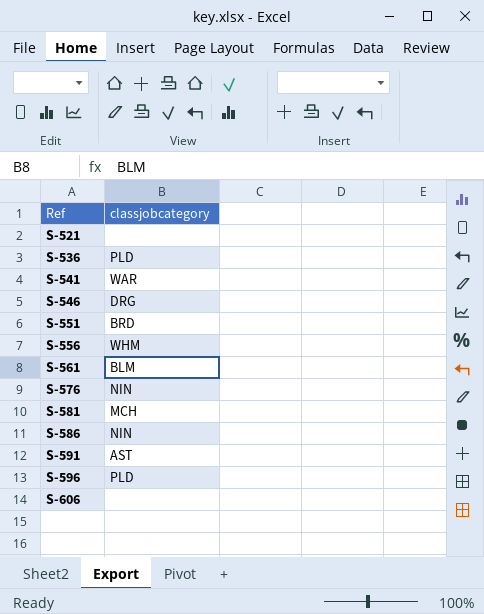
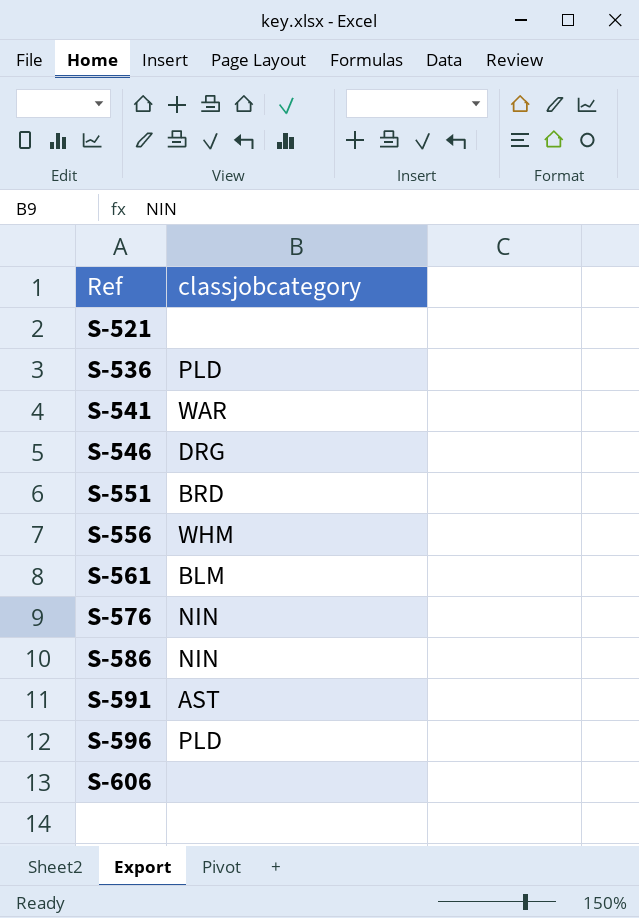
row S-581: MCH -> none

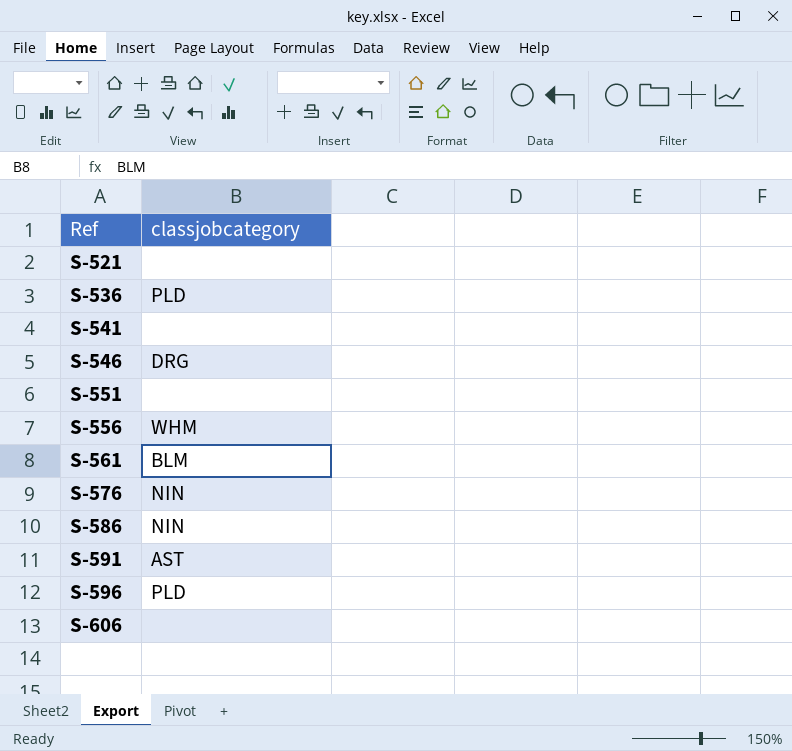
S-541 | classjobcategory: WAR -> none
S-551 | classjobcategory: BRD -> none

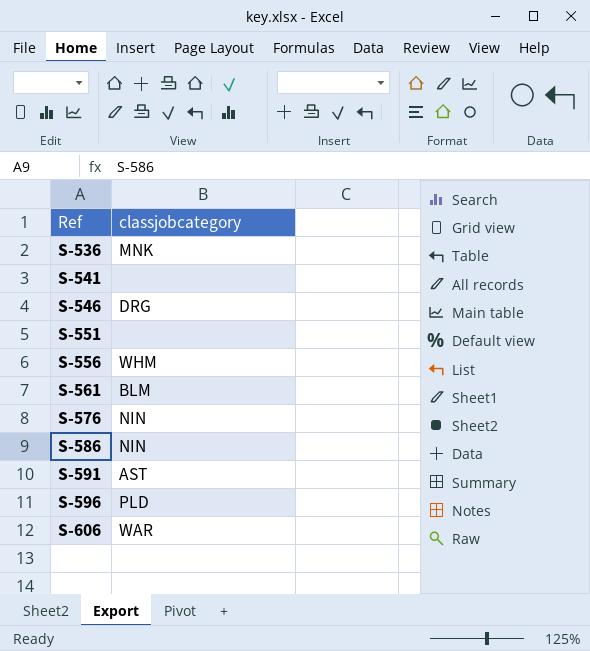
row S-521: none -> none
S-536 | classjobcategory: PLD -> MNK
S-606 | classjobcategory: none -> WAR

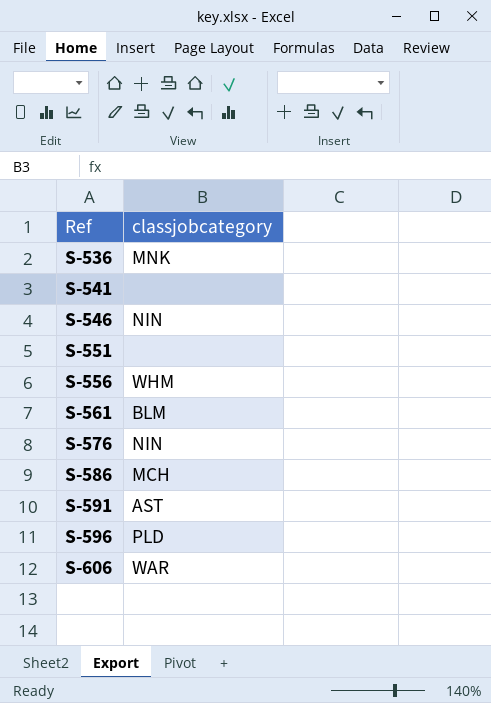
S-546 | classjobcategory: DRG -> NIN
S-586 | classjobcategory: NIN -> MCH

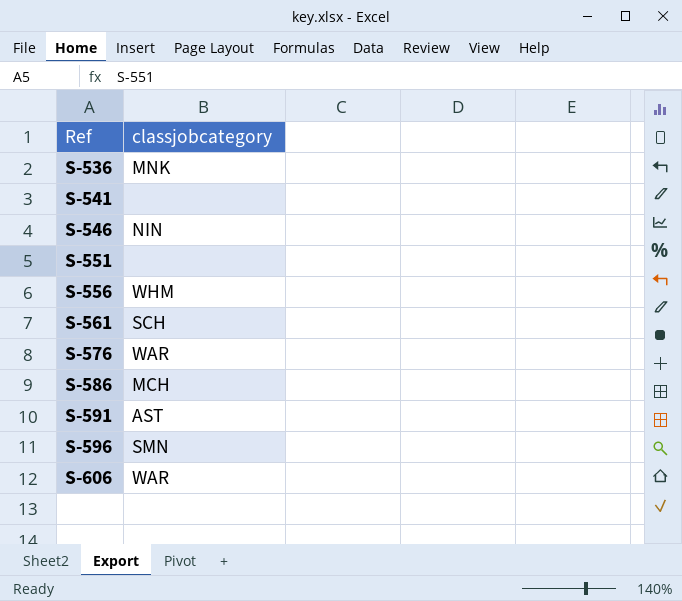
S-561 | classjobcategory: BLM -> SCH
S-576 | classjobcategory: NIN -> WAR
S-596 | classjobcategory: PLD -> SMN

